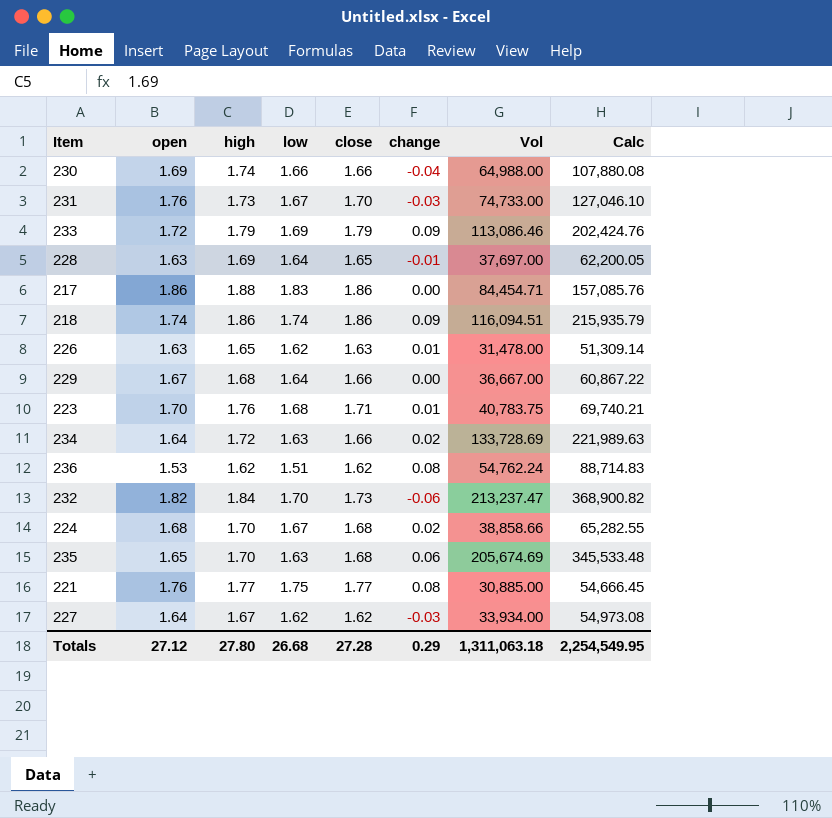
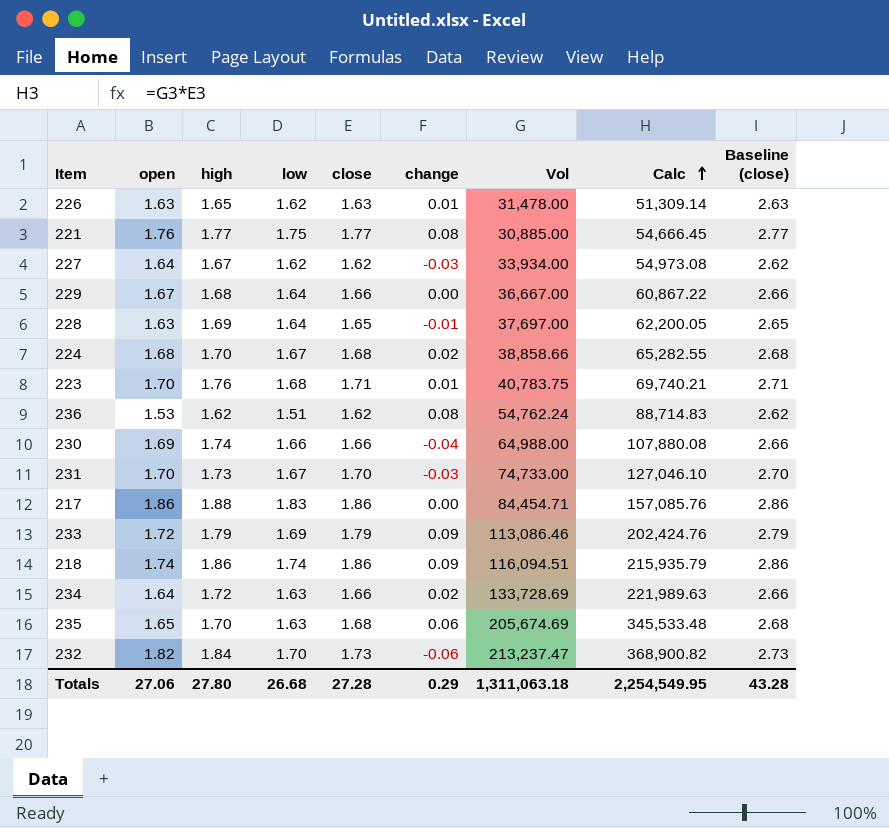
row order: none -> Calc ascending
column Baseline (close) | formula: none -> [close] + 1
231 | open: 1.76 -> 1.70
Totals | open: 27.12 -> 27.06

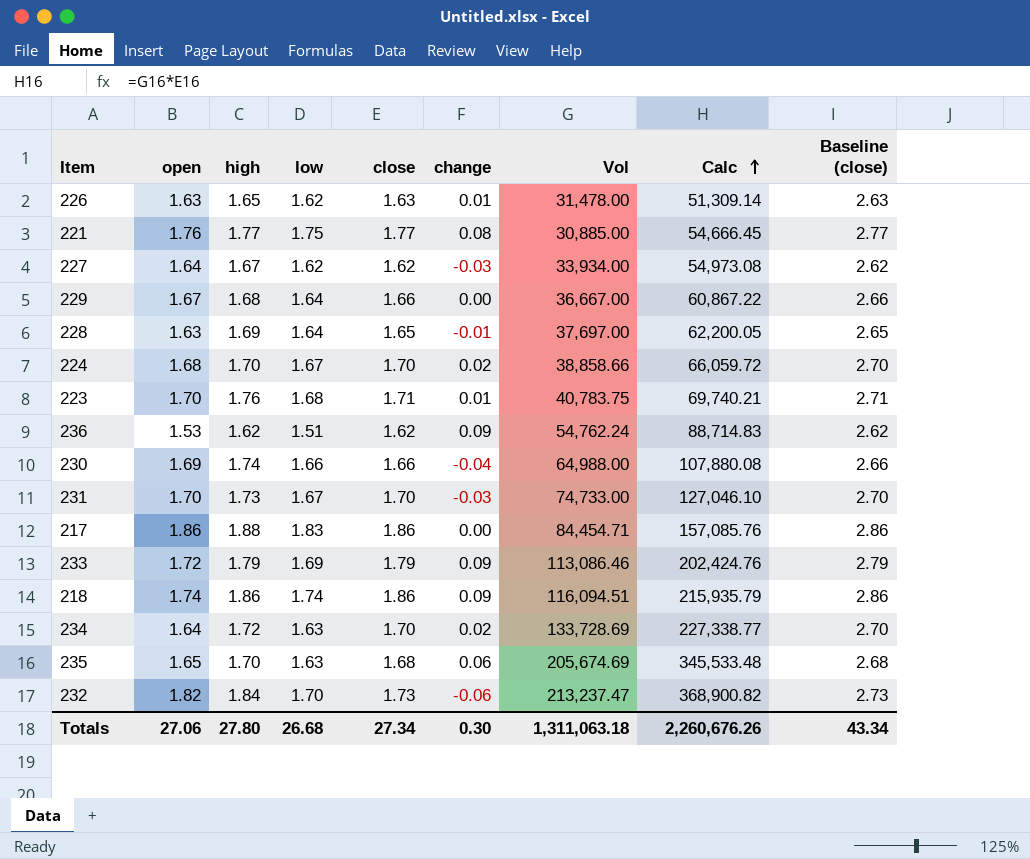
224 | close: 1.68 -> 1.70
224 | Calc: 65,282.55 -> 66,059.72
224 | Baseline (close): 2.68 -> 2.70
236 | change: 0.08 -> 0.09
234 | close: 1.66 -> 1.70
234 | Calc: 221,989.63 -> 227,338.77
234 | Baseline (close): 2.66 -> 2.70
Totals | close: 27.28 -> 27.34
Totals | change: 0.29 -> 0.30
Totals | Calc: 2,254,549.95 -> 2,260,676.26
Totals | Baseline (close): 43.28 -> 43.34

